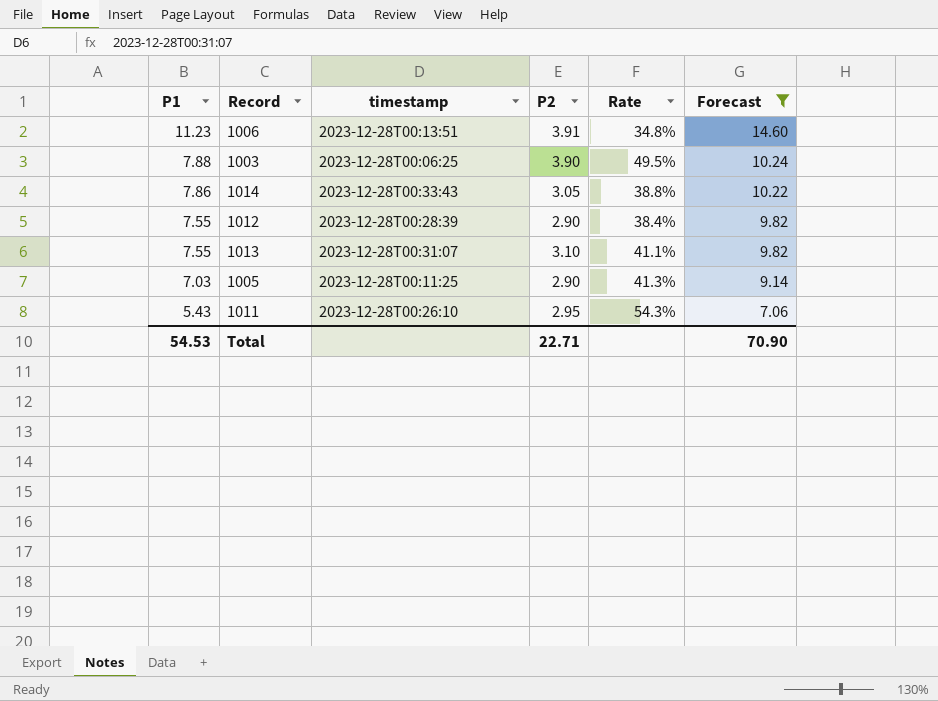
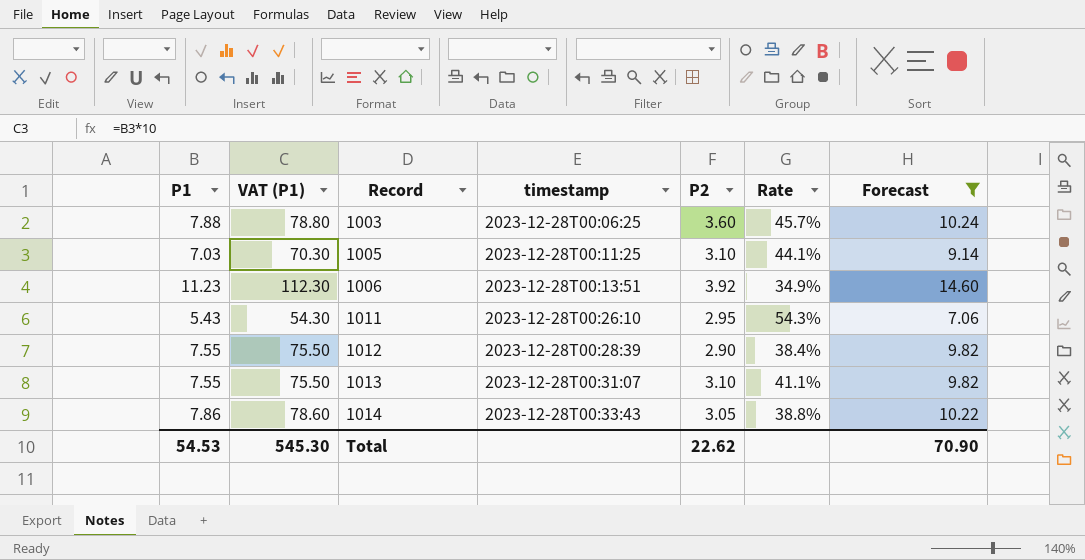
row order: P1 descending -> Record ascending
column VAT (P1) | formula: none -> [P1] * 10
1003 | P2: 3.90 -> 3.60
1003 | Rate: 49.5% -> 45.7%
1005 | P2: 2.90 -> 3.10
1005 | Rate: 41.3% -> 44.1%
1006 | P2: 3.91 -> 3.92
1006 | Rate: 34.8% -> 34.9%
Total | P2: 22.71 -> 22.62

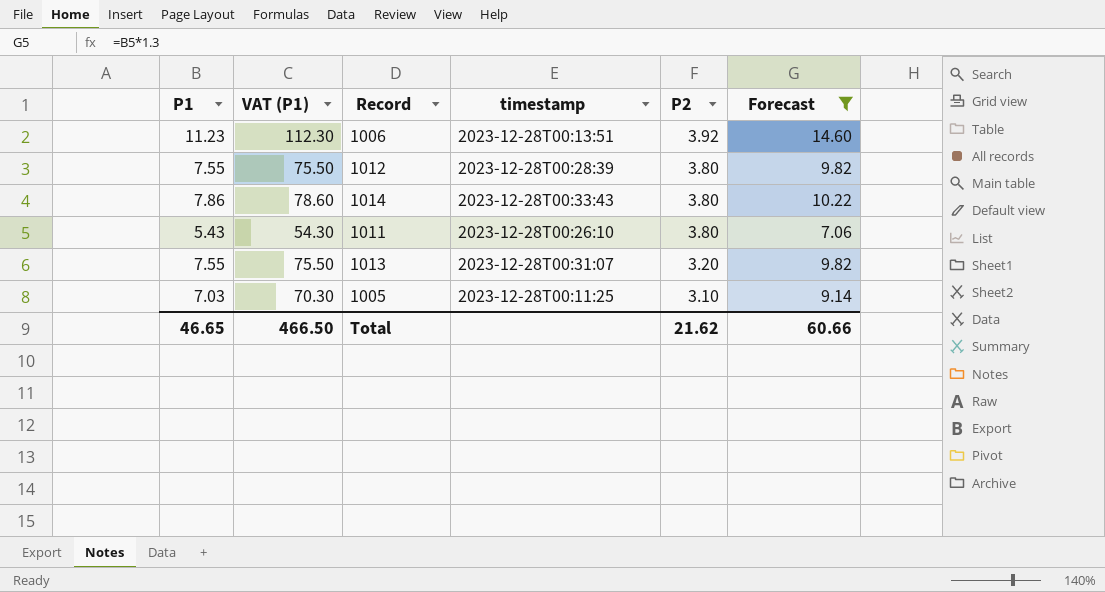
row order: Record ascending -> P2 descending
column Rate | formula: [P2] / [P1] -> none
row 1003: 7.88 | 78.80 | 2023-12-28T00:06:25 | 3.60 | 45.7% | 10.24 -> none
1012 | P2: 2.90 -> 3.80
1014 | P2: 3.05 -> 3.80
1011 | P2: 2.95 -> 3.80
1013 | P2: 3.10 -> 3.20
Total | P1: 54.53 -> 46.65
Total | VAT (P1): 545.30 -> 466.50
Total | P2: 22.62 -> 21.62
Total | Forecast: 70.90 -> 60.66

